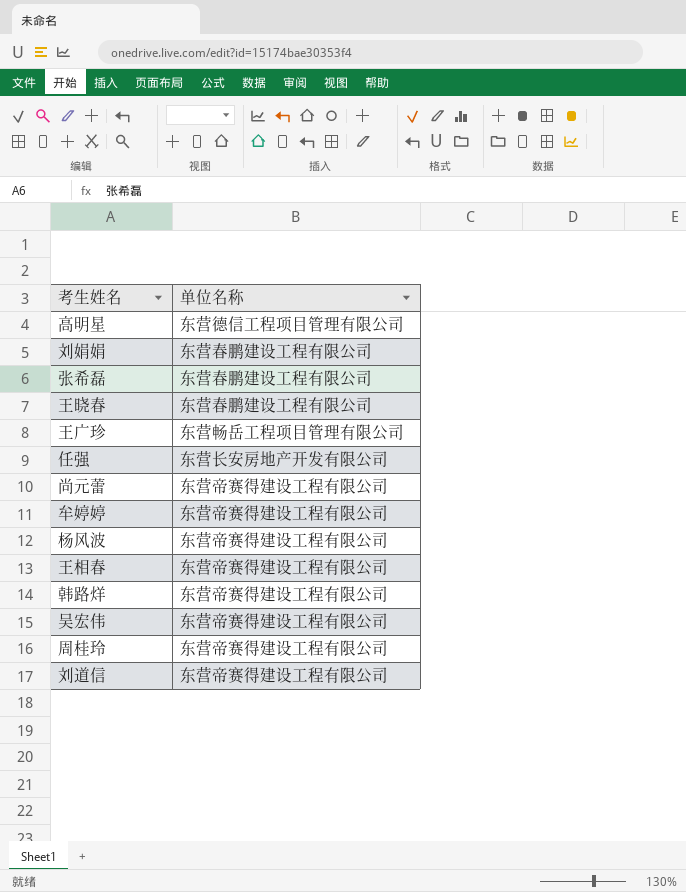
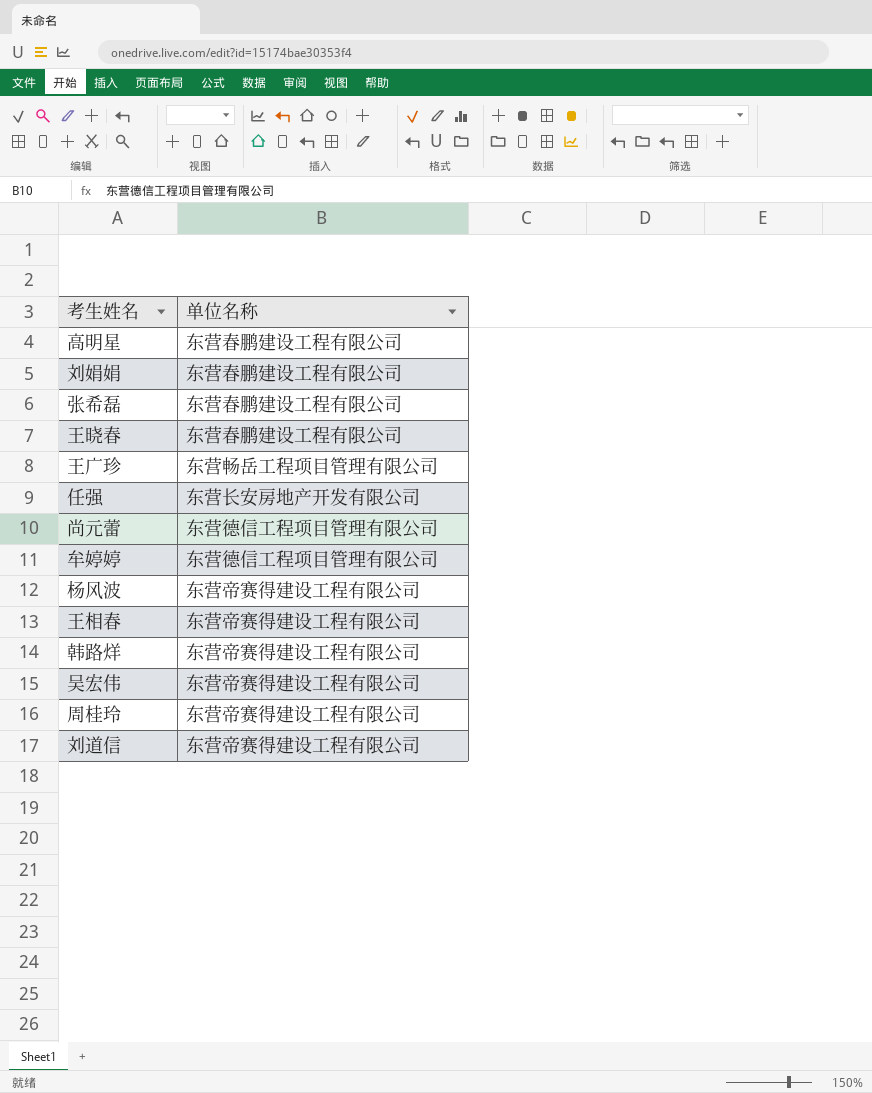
高明星 | 单位名称: 东营德信工程项目管理有限公司 -> 东营春鹏建设工程有限公司
尚元蕾 | 单位名称: 东营帝赛得建设工程有限公司 -> 东营德信工程项目管理有限公司
牟婷婷 | 单位名称: 东营帝赛得建设工程有限公司 -> 东营德信工程项目管理有限公司

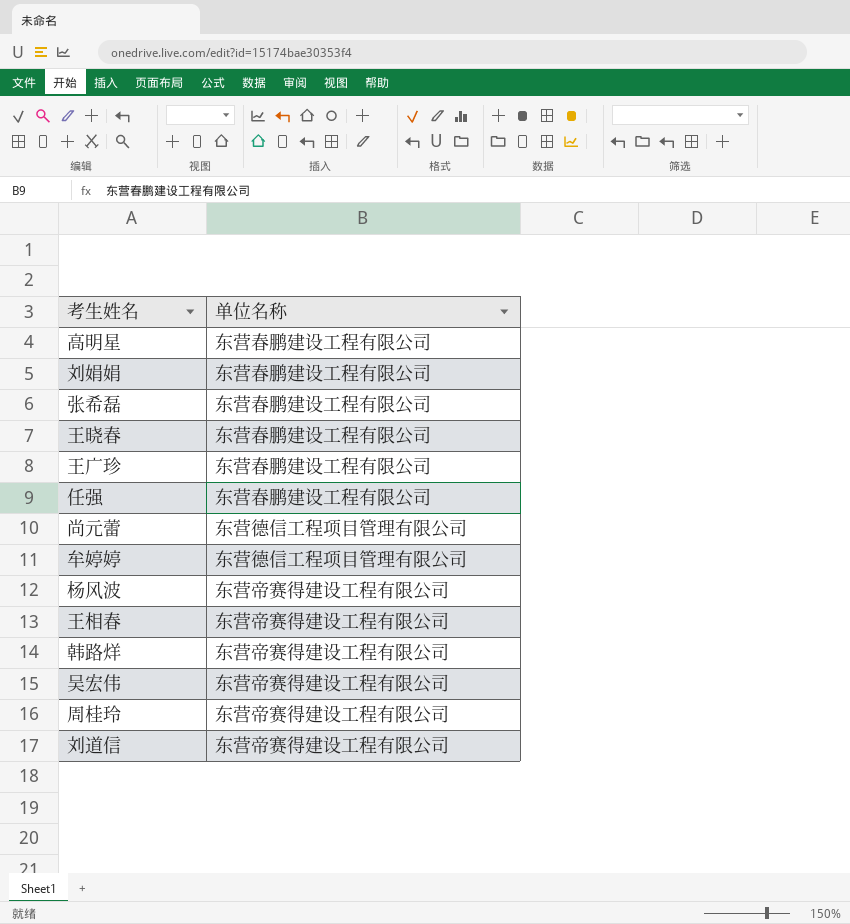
王广珍 | 单位名称: 东营畅岳工程项目管理有限公司 -> 东营春鹏建设工程有限公司
任强 | 单位名称: 东营长安房地产开发有限公司 -> 东营春鹏建设工程有限公司

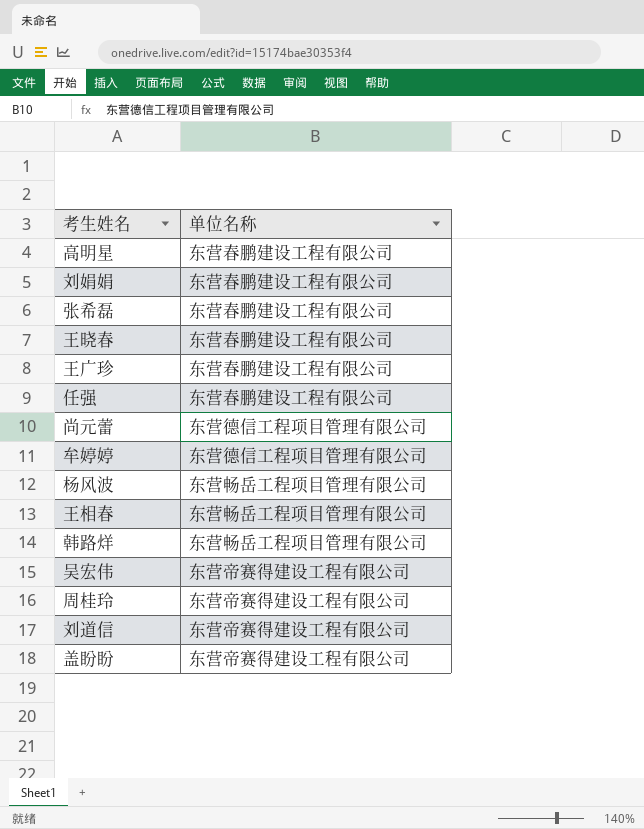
杨风波 | 单位名称: 东营帝赛得建设工程有限公司 -> 东营畅岳工程项目管理有限公司
王相春 | 单位名称: 东营帝赛得建设工程有限公司 -> 东营畅岳工程项目管理有限公司
韩路烊 | 单位名称: 东营帝赛得建设工程有限公司 -> 东营畅岳工程项目管理有限公司
row 盖盼盼: none -> 东营帝赛得建设工程有限公司

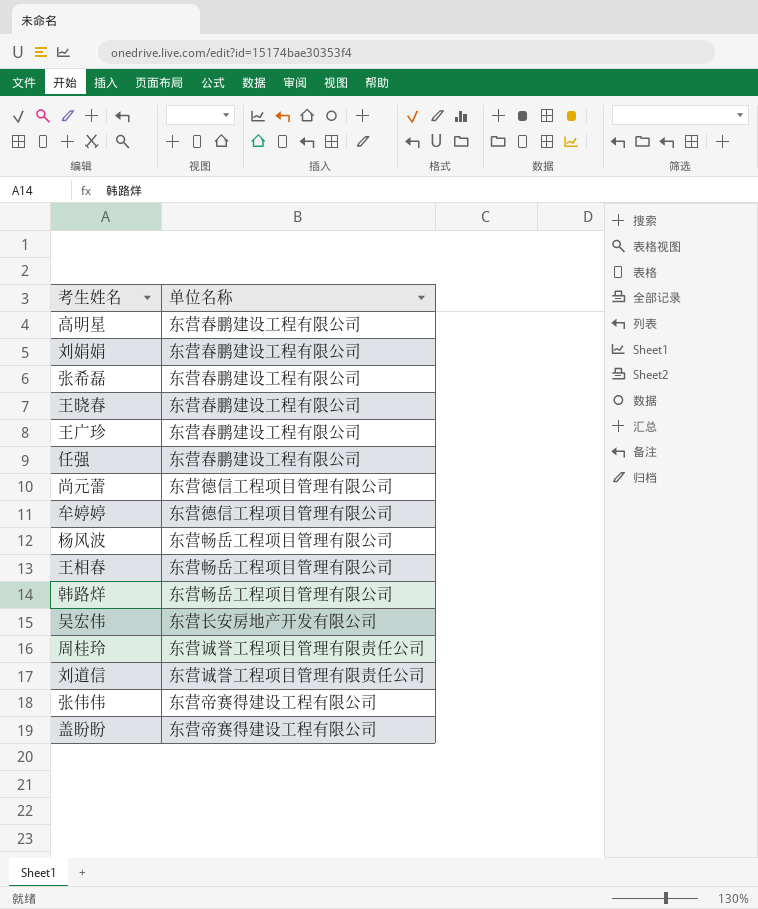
吴宏伟 | 单位名称: 东营帝赛得建设工程有限公司 -> 东营长安房地产开发有限公司
周桂玲 | 单位名称: 东营帝赛得建设工程有限公司 -> 东营诚誉工程项目管理有限责任公司
刘道信 | 单位名称: 东营帝赛得建设工程有限公司 -> 东营诚誉工程项目管理有限责任公司
row 张伟伟: none -> 东营帝赛得建设工程有限公司

